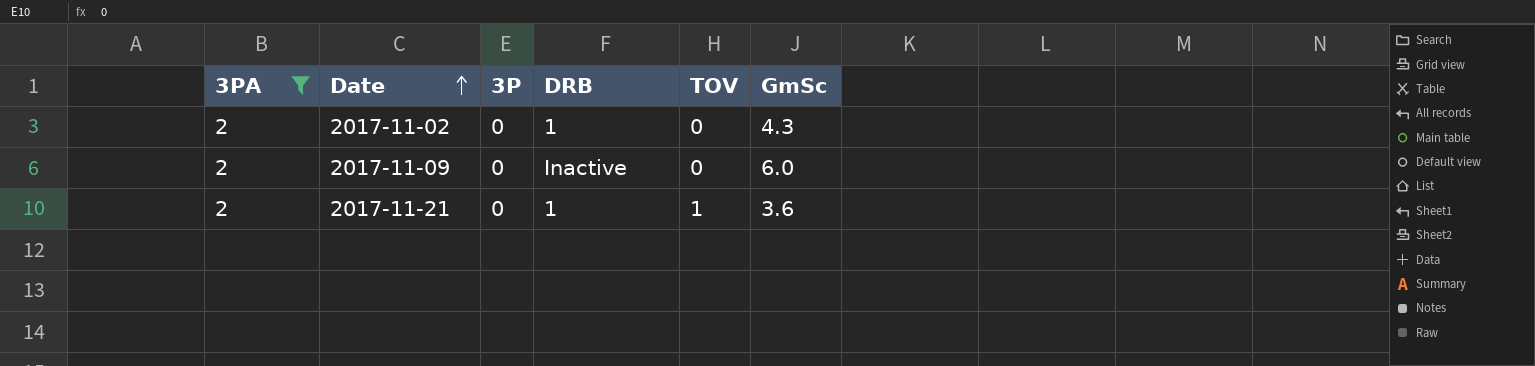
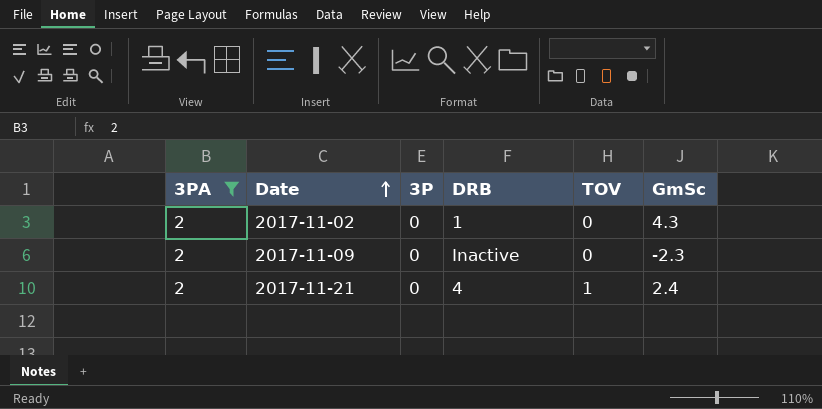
2017-11-09 | GmSc: 6.0 -> -2.3
2017-11-21 | DRB: 1 -> 4
2017-11-21 | GmSc: 3.6 -> 2.4

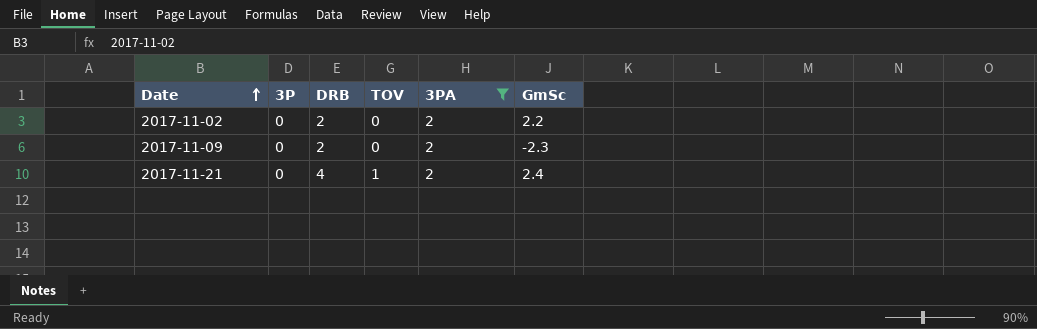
column 3PA | position: 1 -> 5
2017-11-02 | DRB: 1 -> 2
2017-11-02 | GmSc: 4.3 -> 2.2
2017-11-09 | DRB: Inactive -> 2

